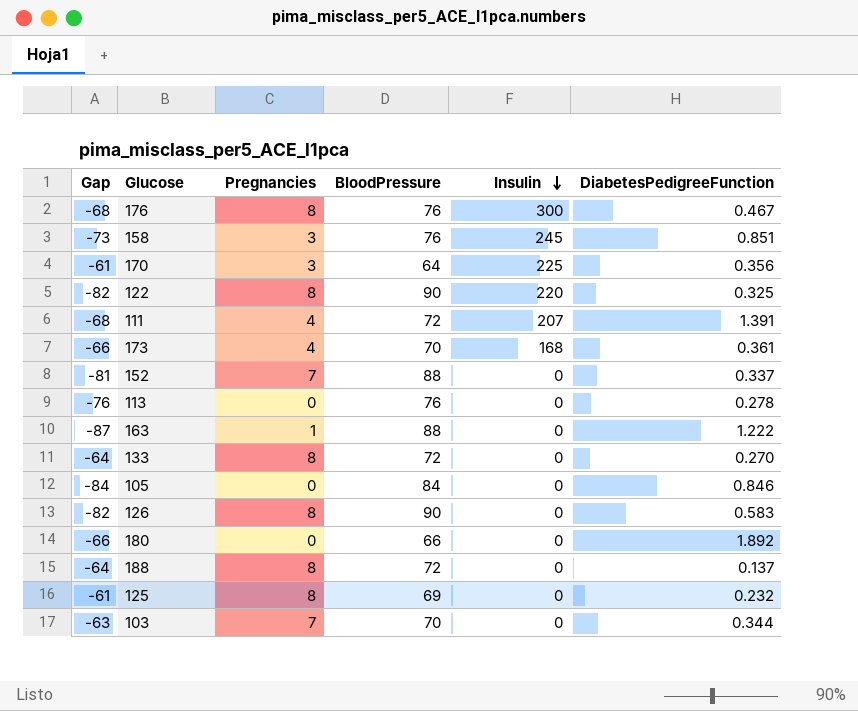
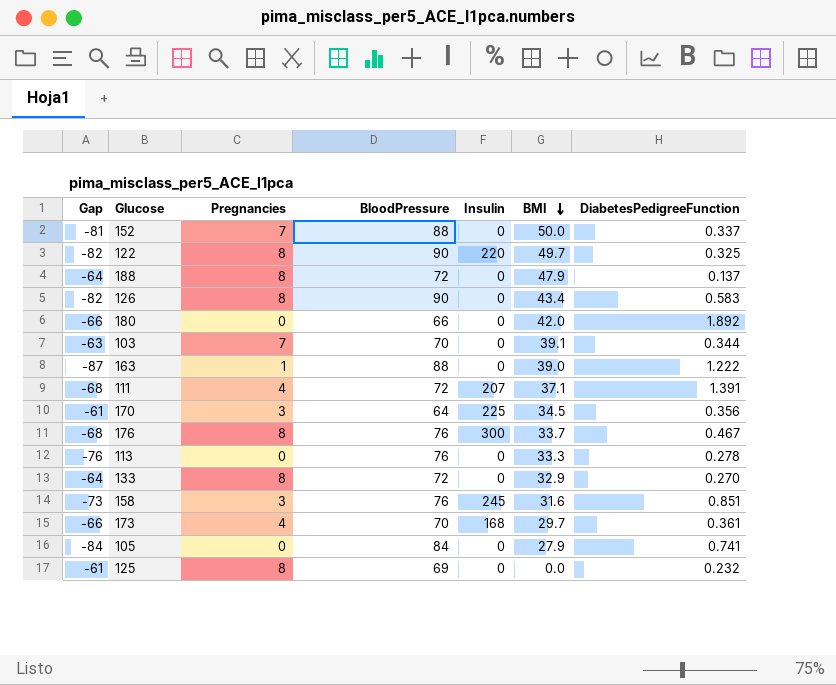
row order: Insulin descending -> BMI descending
column BMI | position: none -> 6
105 | DiabetesPedigreeFunction: 0.846 -> 0.741

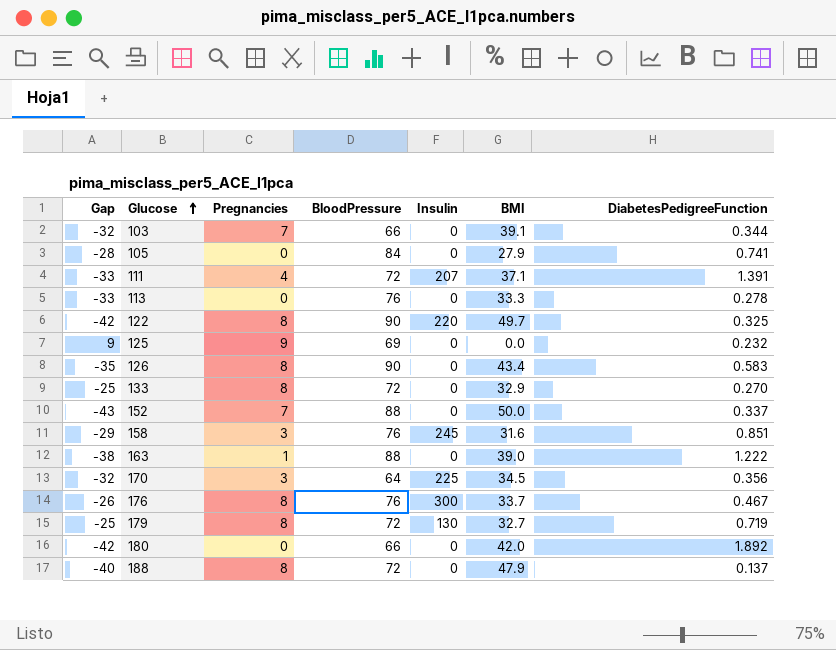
row order: BMI descending -> Glucose ascending
column Gap | formula: [Pregnancies] - [BloodPressure] -> [Pregnancies] - [BMI]
row 173: -66 | 4 | 70 | 168 | 29.7 | 0.361 -> none
103 | BloodPressure: 70 -> 66
125 | Pregnancies: 8 -> 9
row 179: none -> -25 | 8 | 72 | 130 | 32.7 | 0.719

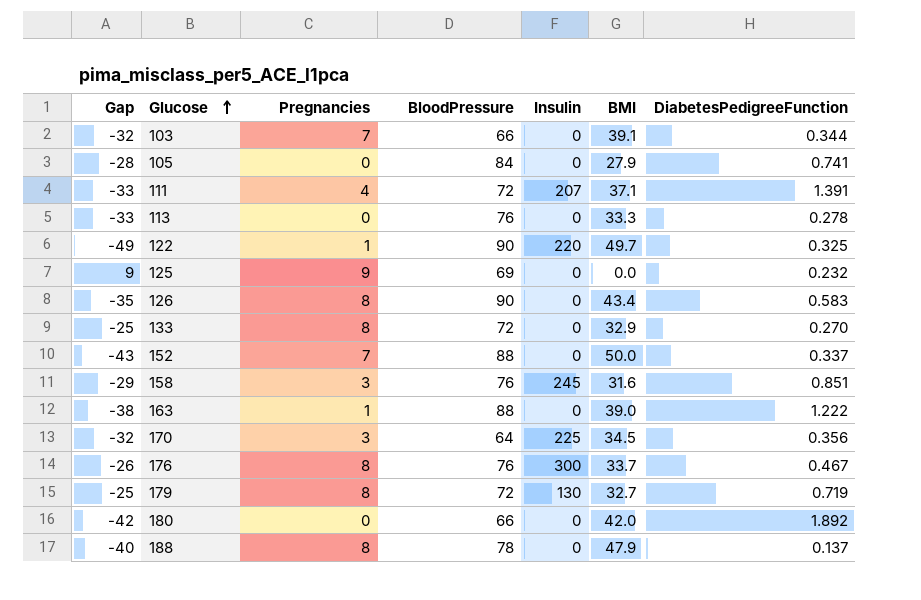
122 | Gap: -42 -> -49
122 | Pregnancies: 8 -> 1
188 | BloodPressure: 72 -> 78

